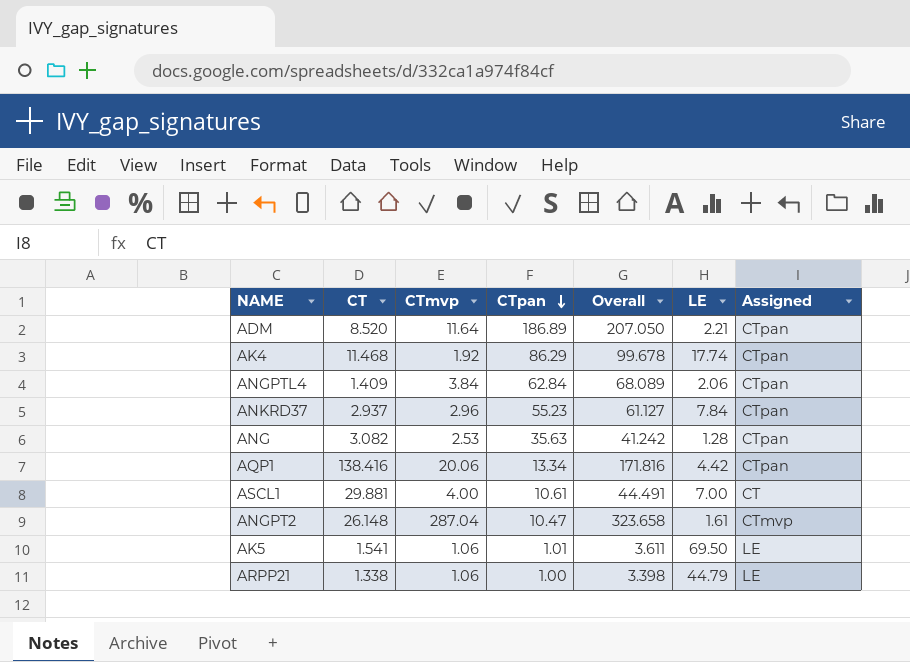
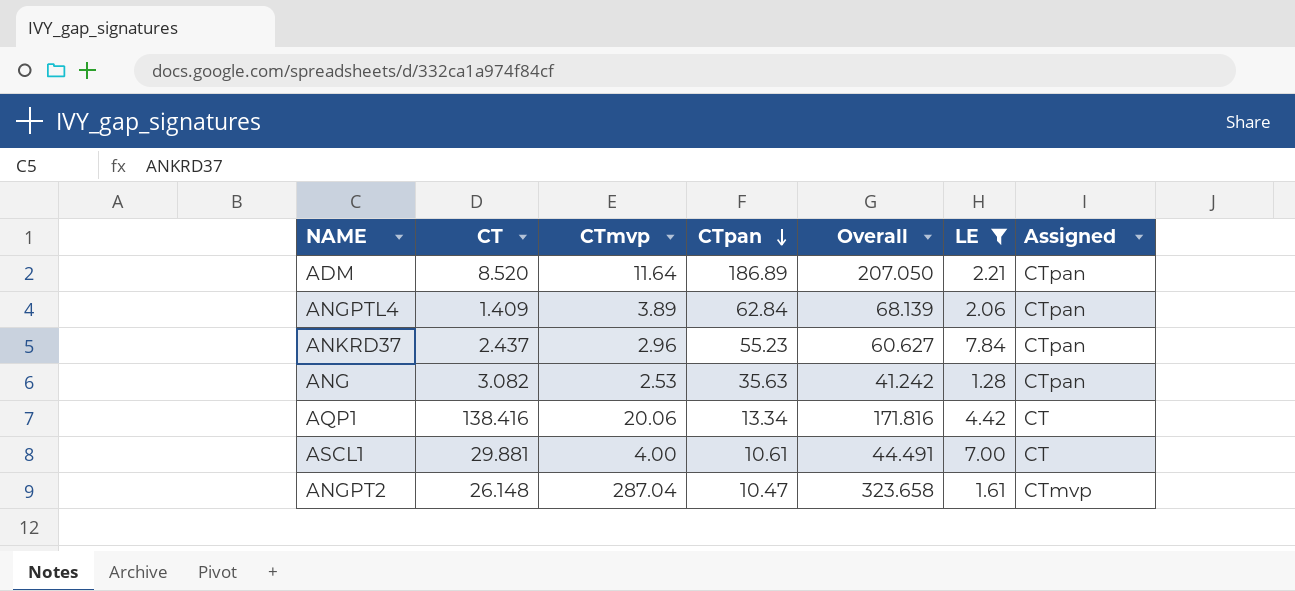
filter: none -> LE <= 7.84
ANGPTL4 | CTmvp: 3.84 -> 3.89
ANGPTL4 | Overall: 68.089 -> 68.139
ANKRD37 | CT: 2.937 -> 2.437
ANKRD37 | Overall: 61.127 -> 60.627
AQP1 | Assigned: CTpan -> CT

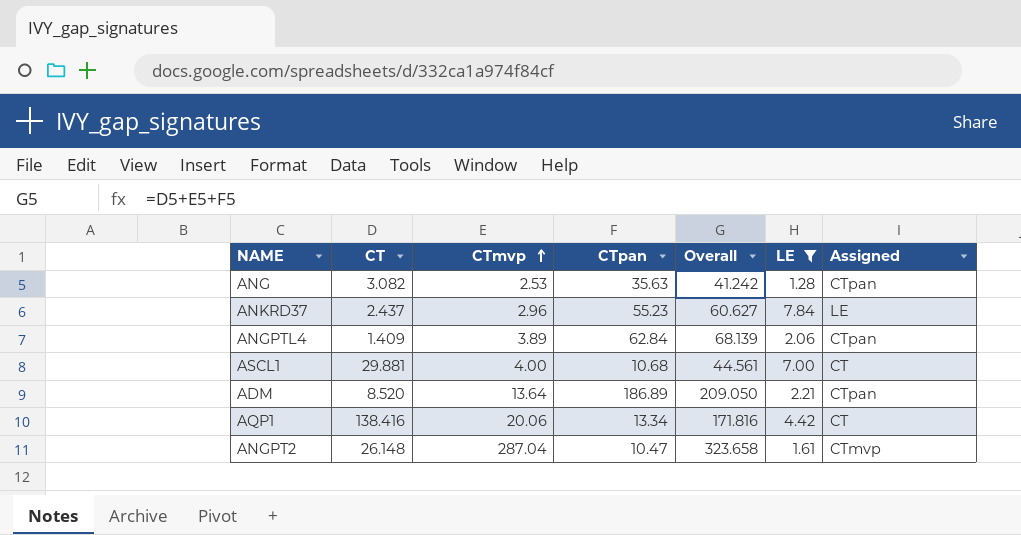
row order: CTpan descending -> CTmvp ascending
ANKRD37 | Assigned: CTpan -> LE
ASCL1 | CTpan: 10.61 -> 10.68
ASCL1 | Overall: 44.491 -> 44.561
ADM | CTmvp: 11.64 -> 13.64
ADM | Overall: 207.050 -> 209.050

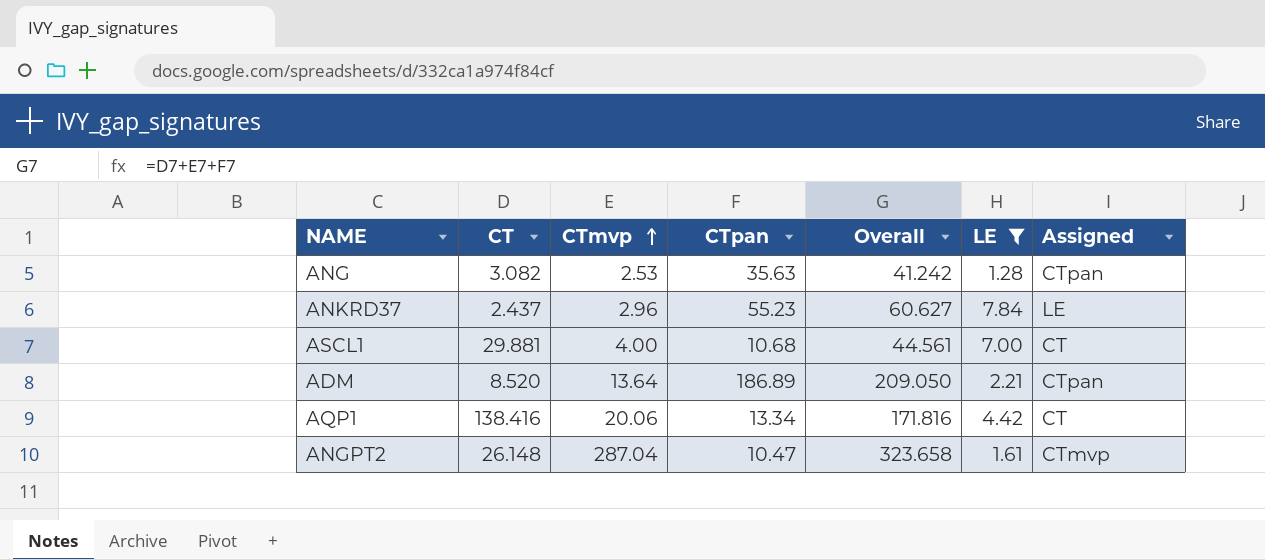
row ANGPTL4: 1.409 | 3.89 | 62.84 | 68.139 | 2.06 | CTpan -> none

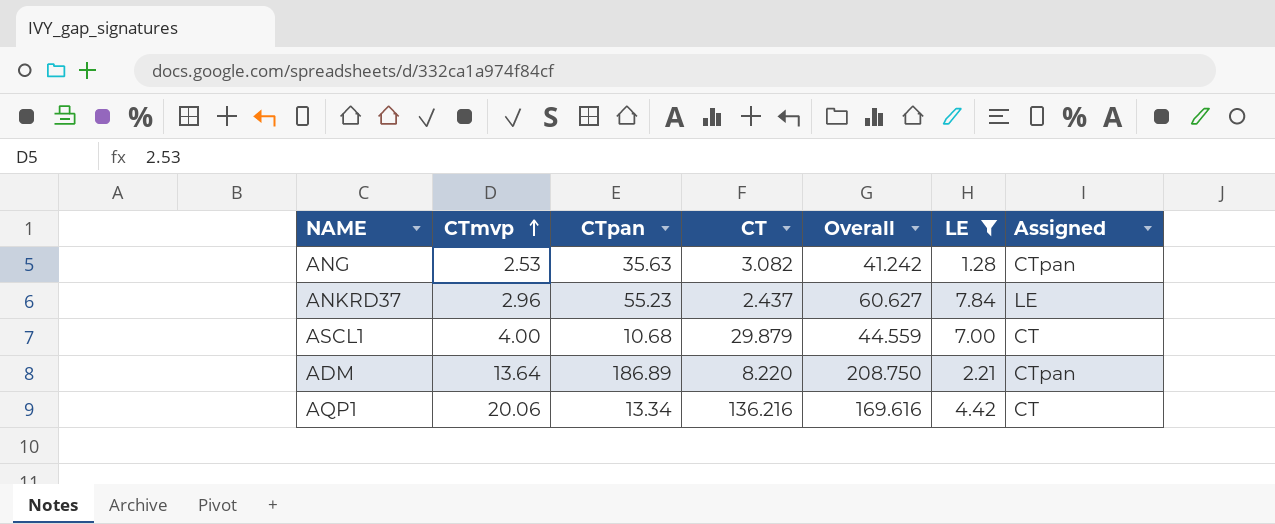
column CT | position: 2 -> 4
row ANGPT2: 26.148 | 287.04 | 10.47 | 323.658 | 1.61 | CTmvp -> none
ASCL1 | CT: 29.881 -> 29.879
ASCL1 | Overall: 44.561 -> 44.559
ADM | CT: 8.520 -> 8.220
ADM | Overall: 209.050 -> 208.750
AQP1 | CT: 138.416 -> 136.216
AQP1 | Overall: 171.816 -> 169.616

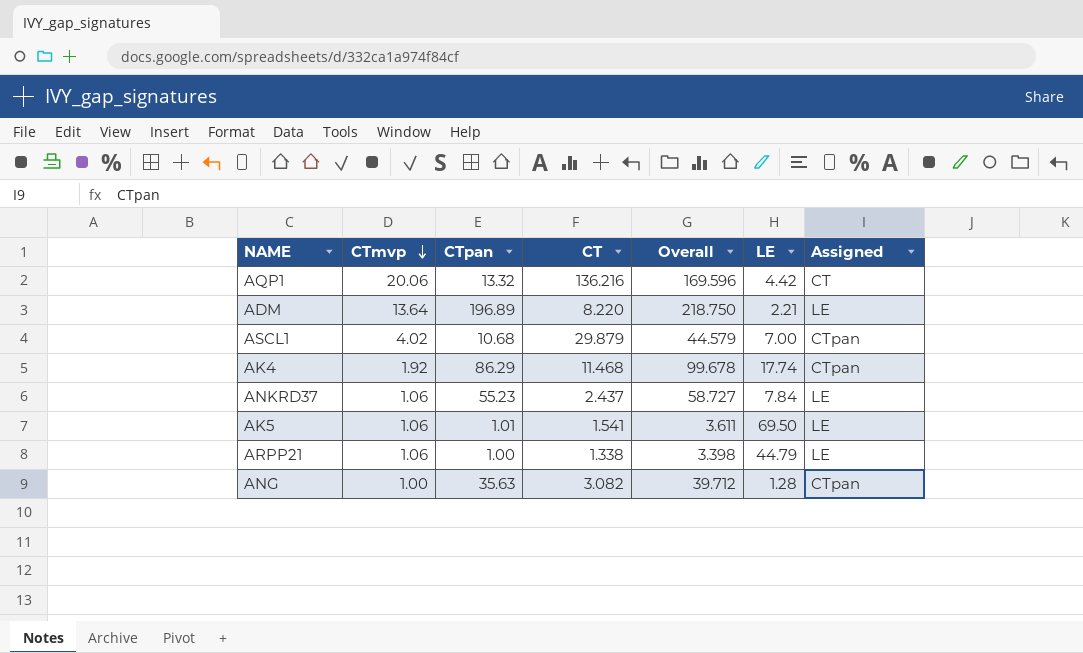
filter: LE <= 7.84 -> none
row order: CTmvp ascending -> CTmvp descending
AQP1 | CTpan: 13.34 -> 13.32
AQP1 | Overall: 169.616 -> 169.596
ADM | CTpan: 186.89 -> 196.89
ADM | Overall: 208.750 -> 218.750
ADM | Assigned: CTpan -> LE
ASCL1 | CTmvp: 4.00 -> 4.02
ASCL1 | Overall: 44.559 -> 44.579
ASCL1 | Assigned: CT -> CTpan
ANKRD37 | CTmvp: 2.96 -> 1.06
ANKRD37 | Overall: 60.627 -> 58.727
ANG | CTmvp: 2.53 -> 1.00
ANG | Overall: 41.242 -> 39.712

